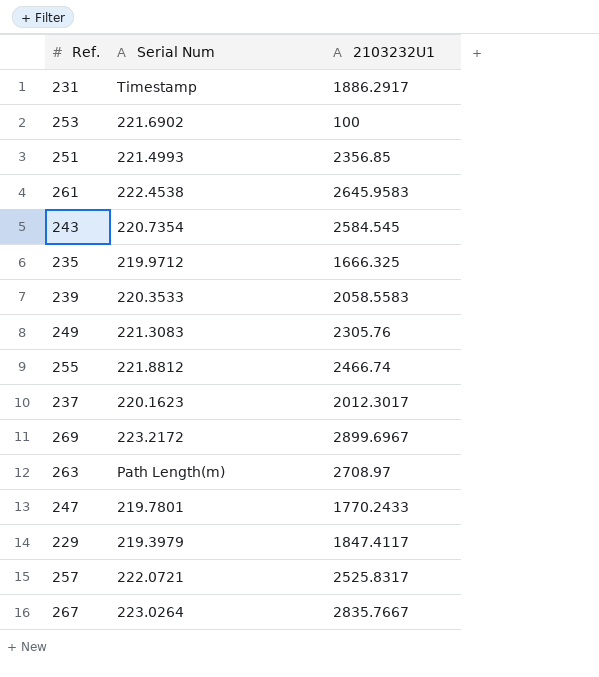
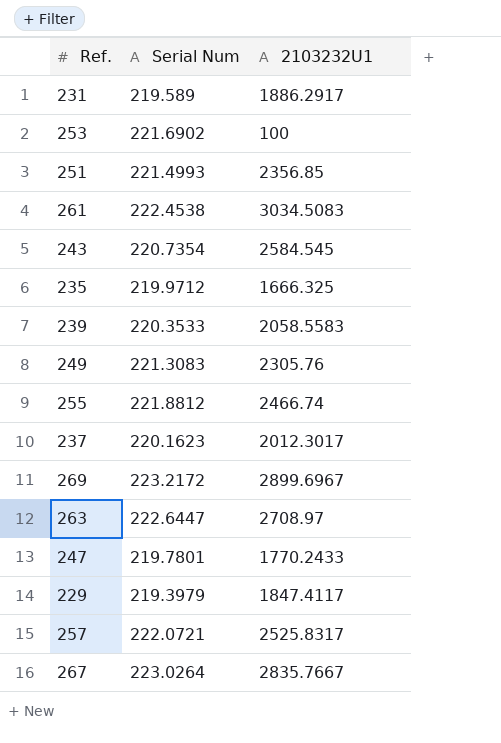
231 | Serial Num: Timestamp -> 219.589
261 | 2103232U1: 2645.9583 -> 3034.5083
263 | Serial Num: Path Length(m) -> 222.6447

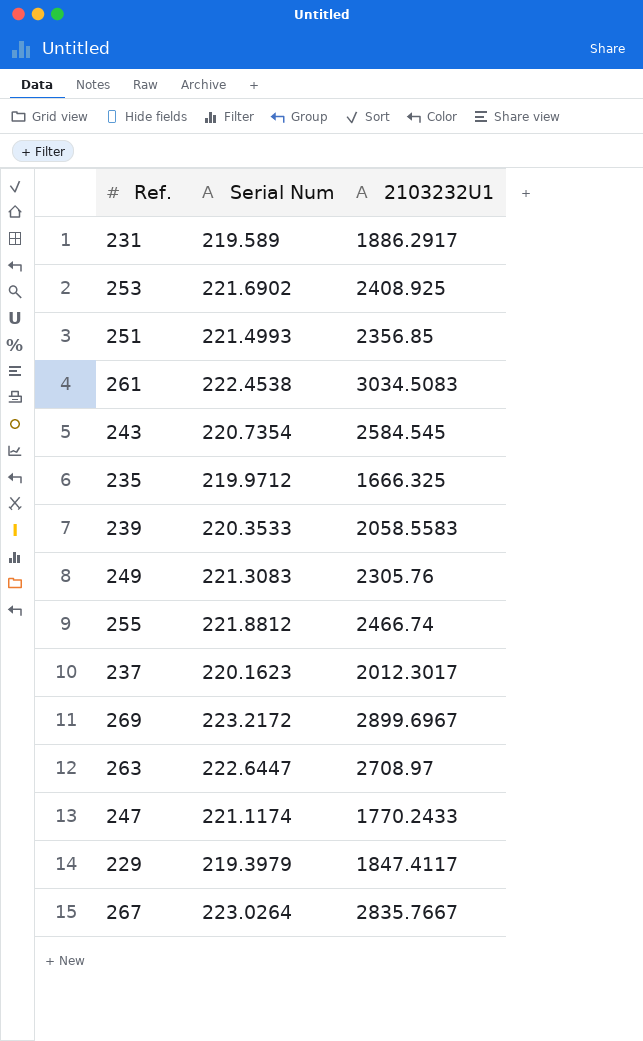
row 257: 222.0721 | 2525.8317 -> none
253 | 2103232U1: 100 -> 2408.925
247 | Serial Num: 219.7801 -> 221.1174

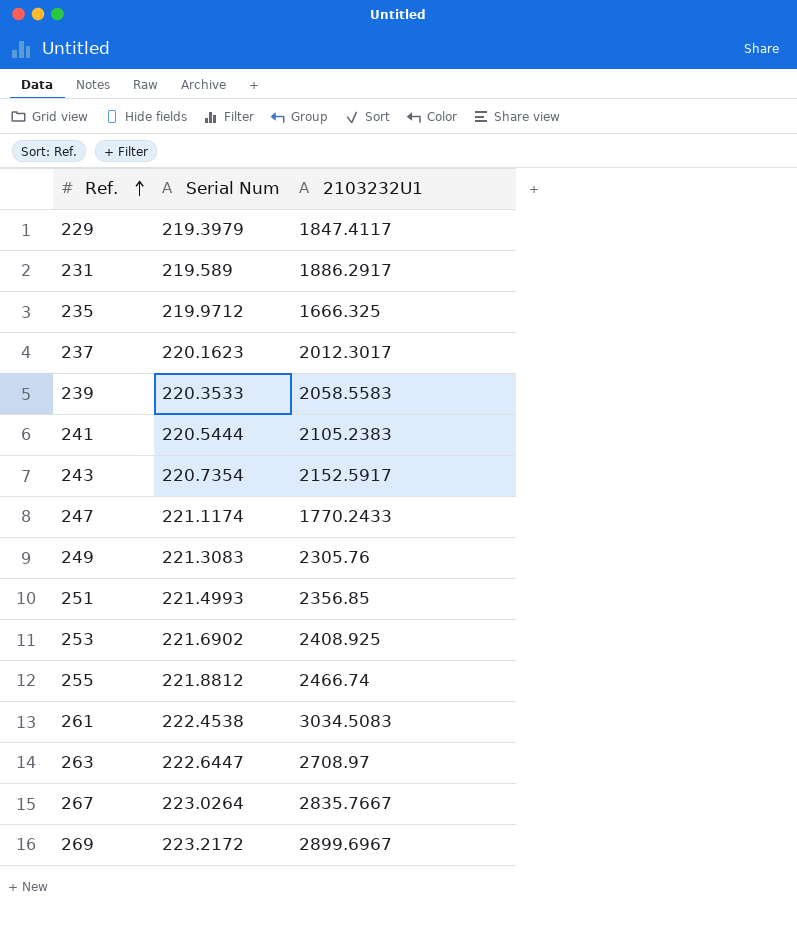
row order: none -> Ref. ascending
row 241: none -> 220.5444 | 2105.2383
243 | 2103232U1: 2584.545 -> 2152.5917

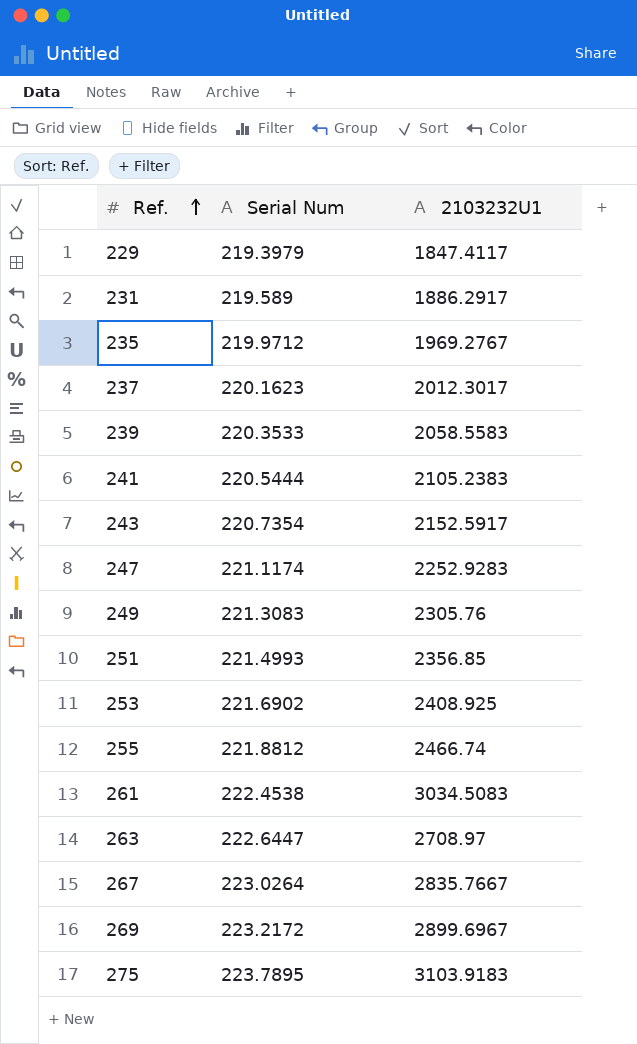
235 | 2103232U1: 1666.325 -> 1969.2767
247 | 2103232U1: 1770.2433 -> 2252.9283
row 275: none -> 223.7895 | 3103.9183

